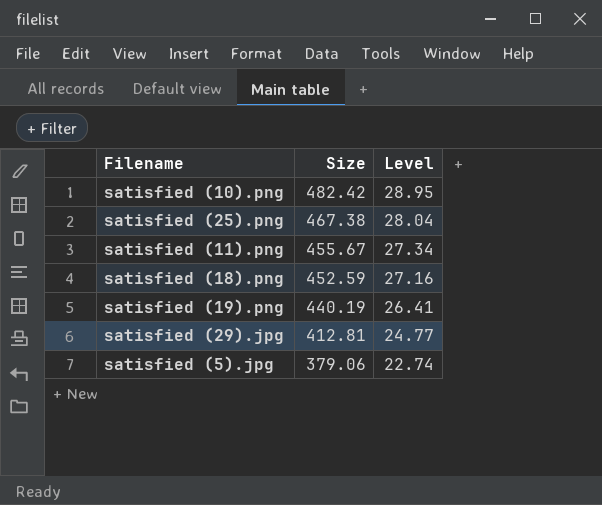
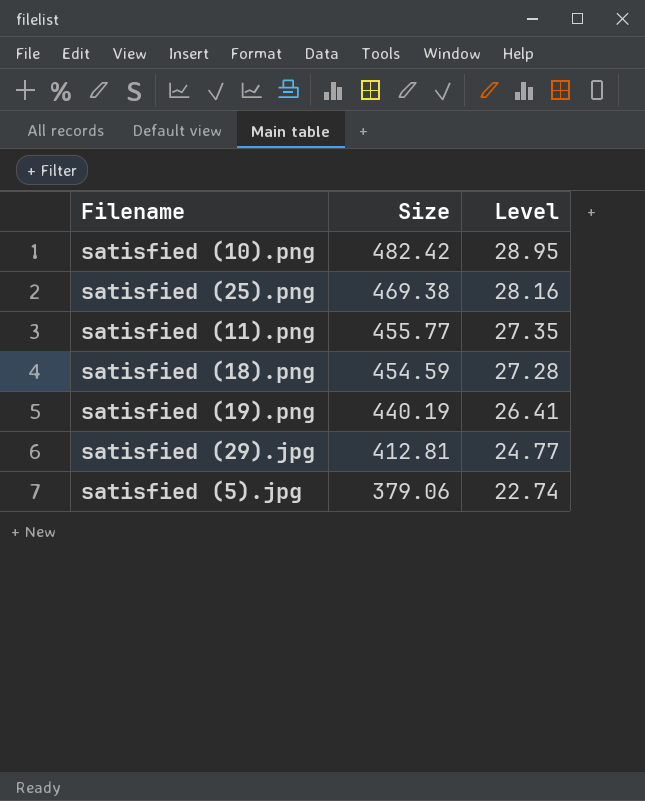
satisfied (25).png | Size: 467.38 -> 469.38
satisfied (25).png | Level: 28.04 -> 28.16
satisfied (11).png | Size: 455.67 -> 455.77
satisfied (11).png | Level: 27.34 -> 27.35
satisfied (18).png | Size: 452.59 -> 454.59
satisfied (18).png | Level: 27.16 -> 27.28

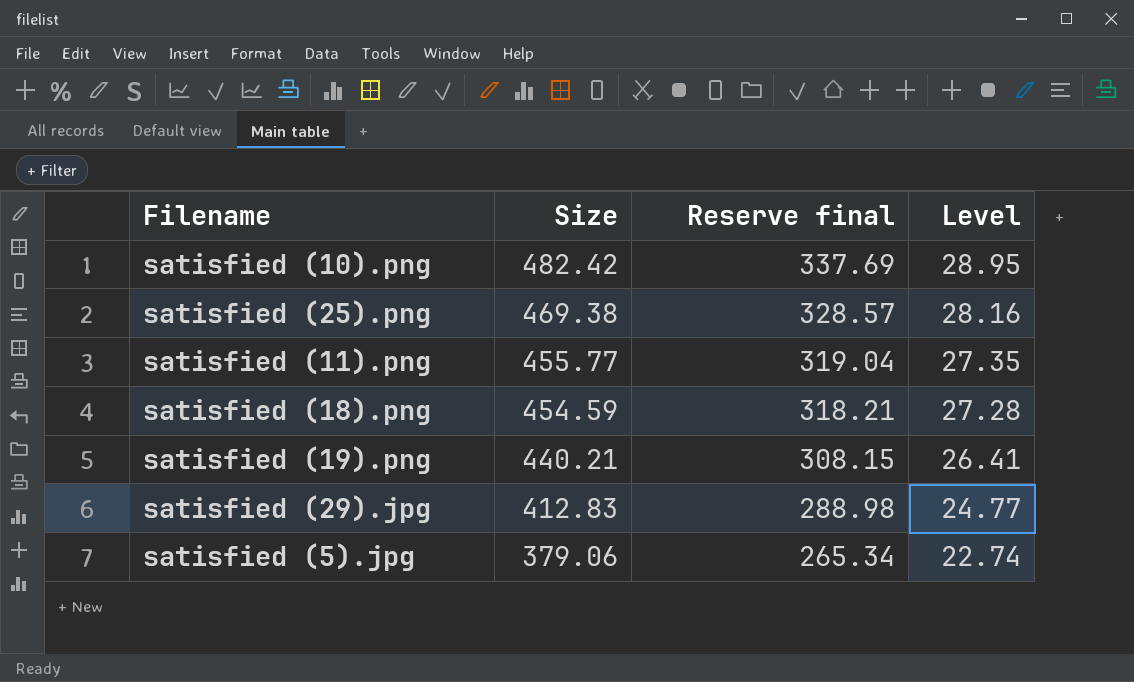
column Reserve final | formula: none -> [Size] * 0.7
satisfied (19).png | Size: 440.19 -> 440.21
satisfied (29).jpg | Size: 412.81 -> 412.83

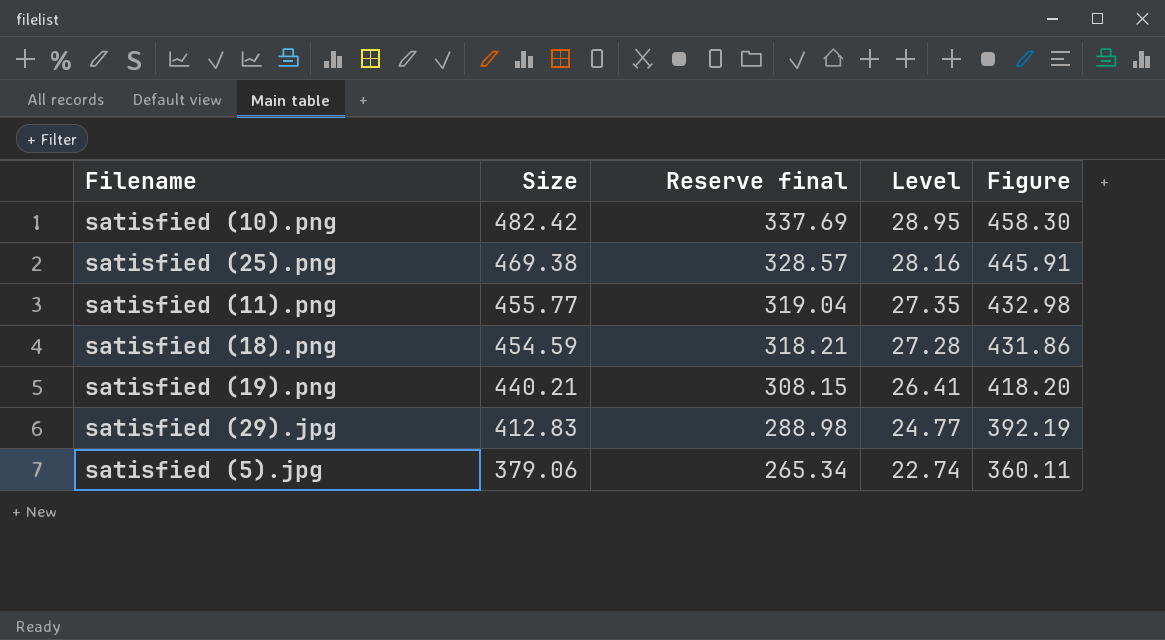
column Figure | formula: none -> [Size] * 0.95

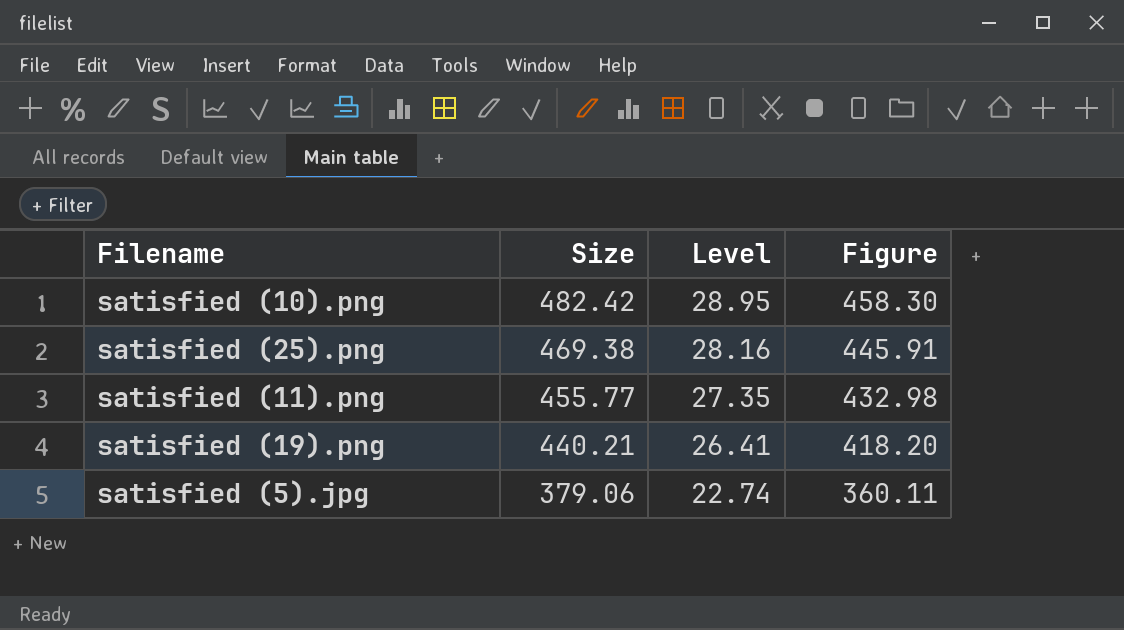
column Reserve final | formula: [Size] * 0.7 -> none
row satisfied (18).png: 454.59 | 318.21 | 27.28 | 431.86 -> none
row satisfied (29).jpg: 412.83 | 288.98 | 24.77 | 392.19 -> none

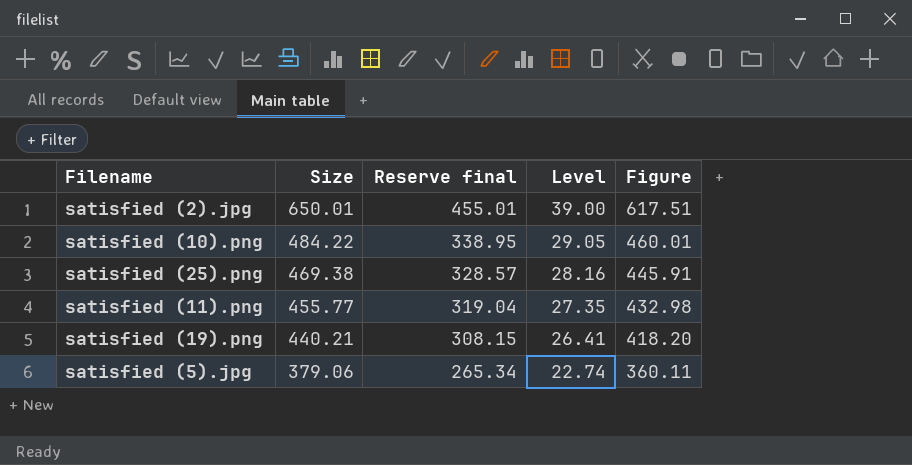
column Reserve final | formula: none -> [Size] * 0.7
row satisfied (2).jpg: none -> 650.01 | 455.01 | 39.00 | 617.51
satisfied (10).png | Size: 482.42 -> 484.22
satisfied (10).png | Level: 28.95 -> 29.05
satisfied (10).png | Figure: 458.30 -> 460.01

